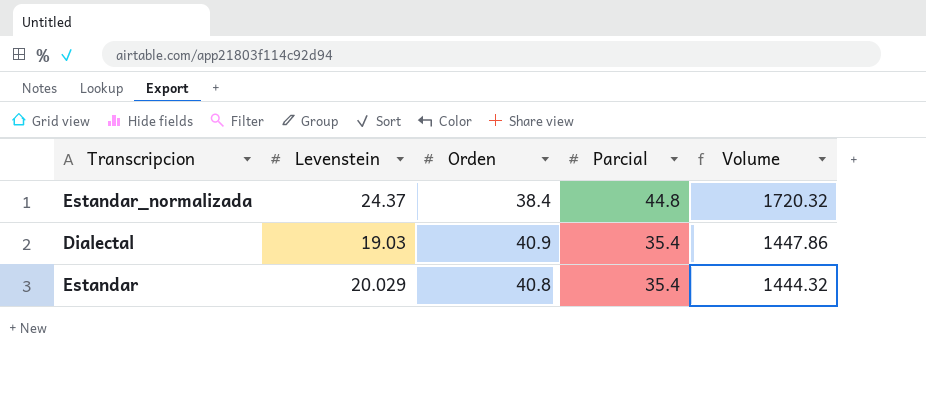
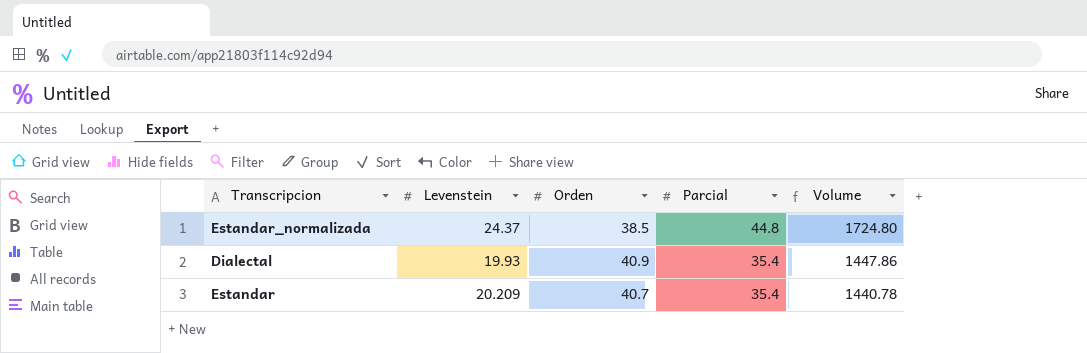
Estandar_normalizada | Orden: 38.4 -> 38.5
Estandar_normalizada | Volume: 1720.32 -> 1724.80
Dialectal | Levenstein: 19.03 -> 19.93
Estandar | Levenstein: 20.029 -> 20.209
Estandar | Orden: 40.8 -> 40.7
Estandar | Volume: 1444.32 -> 1440.78

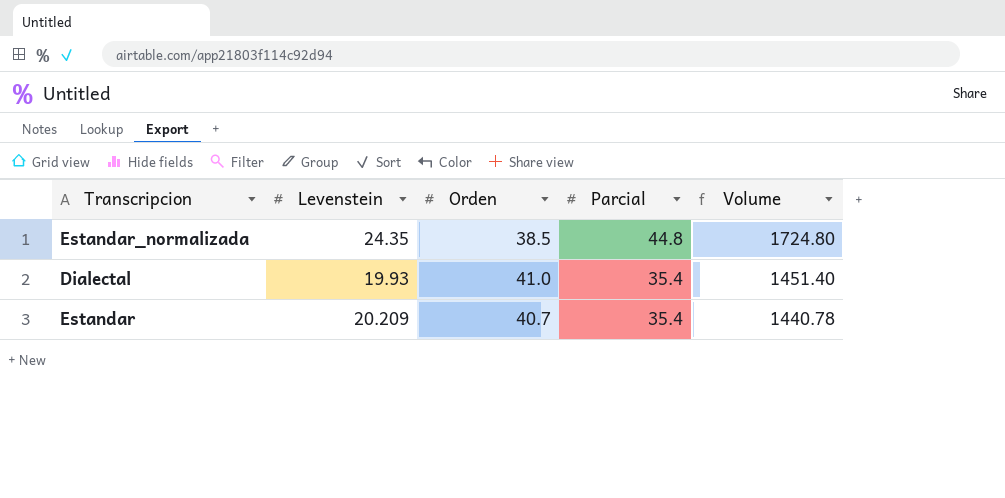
Estandar_normalizada | Levenstein: 24.37 -> 24.35
Dialectal | Orden: 40.9 -> 41.0
Dialectal | Volume: 1447.86 -> 1451.40

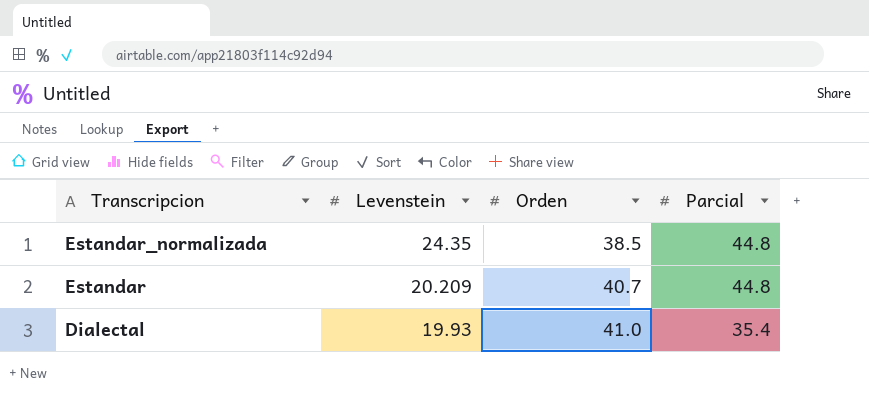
row order: Parcial descending -> Transcripcion descending
column Volume | formula: [Orden] * [Parcial] -> none
Estandar | Parcial: 35.4 -> 44.8

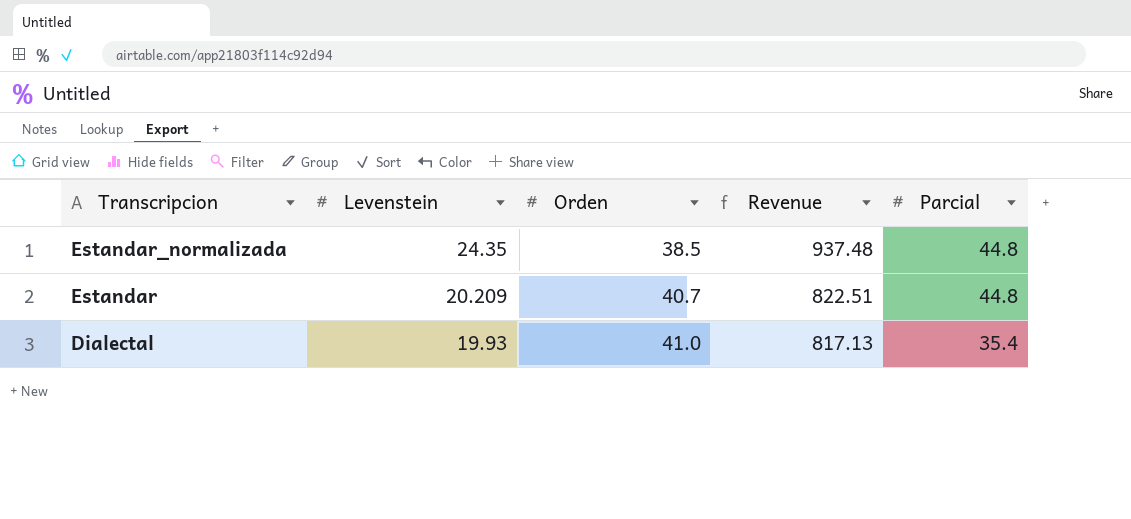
column Revenue | formula: none -> [Levenstein] * [Orden]

